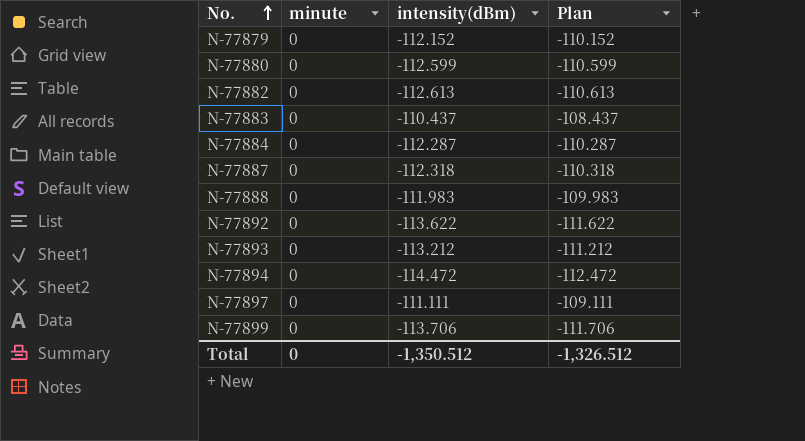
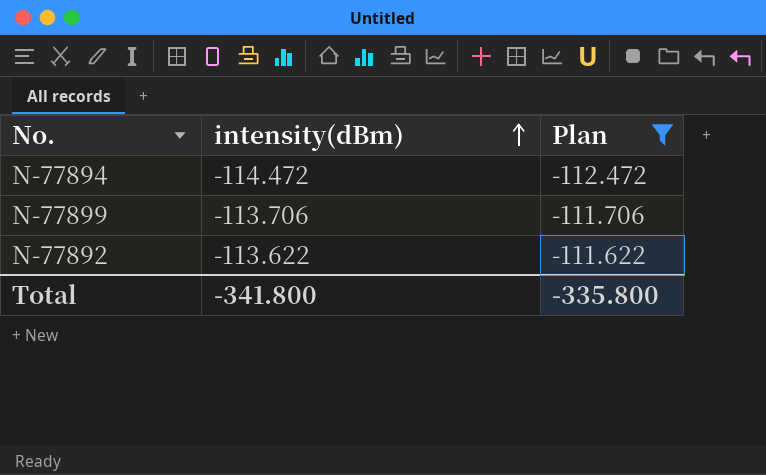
filter: none -> Plan <= -111.622
row order: No. ascending -> intensity(dBm) ascending
column minute | position: 2 -> none
Total | intensity(dBm): -1,350.512 -> -341.800
Total | Plan: -1,326.512 -> -335.800

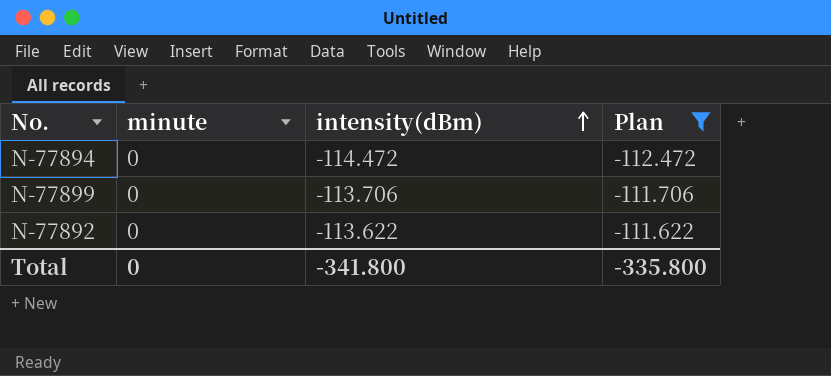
column minute | position: none -> 2

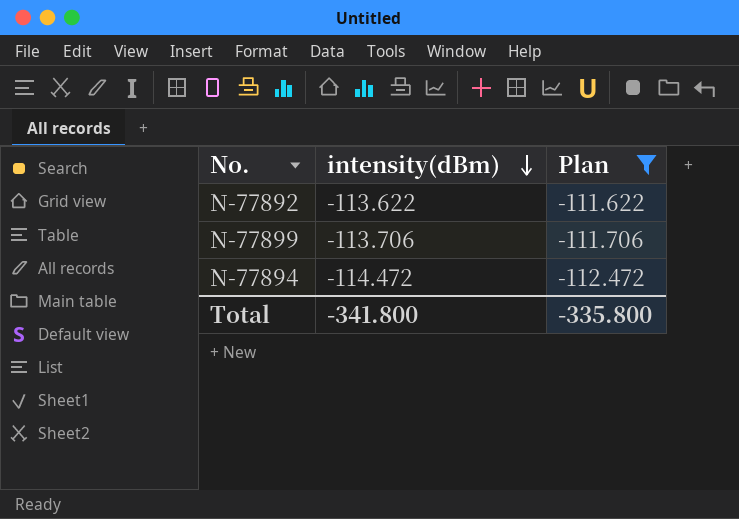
row order: intensity(dBm) ascending -> intensity(dBm) descending
column minute | position: 2 -> none

